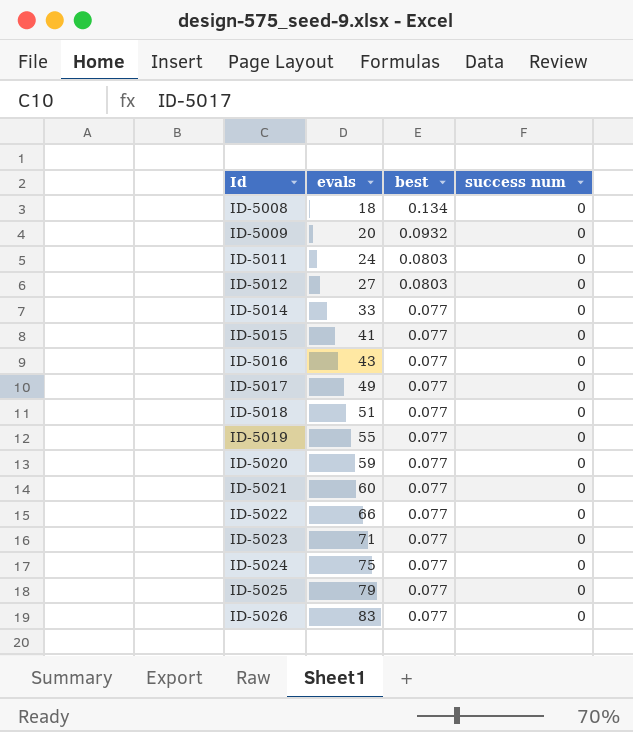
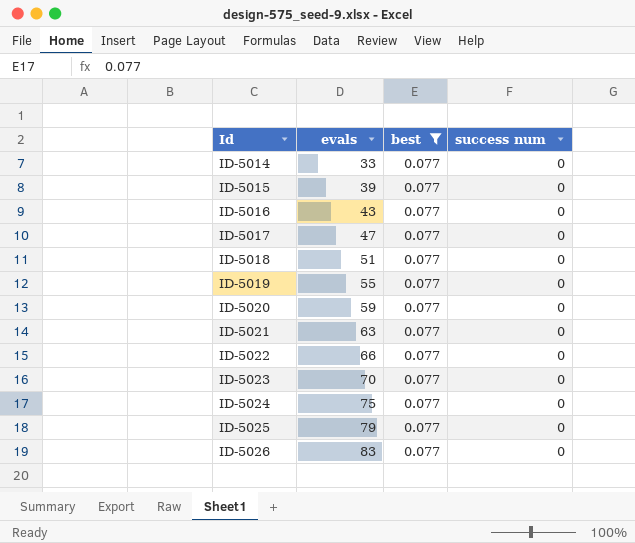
filter: none -> best = 0.077
ID-5015 | evals: 41 -> 39
ID-5017 | evals: 49 -> 47
ID-5021 | evals: 60 -> 63
ID-5023 | evals: 71 -> 70

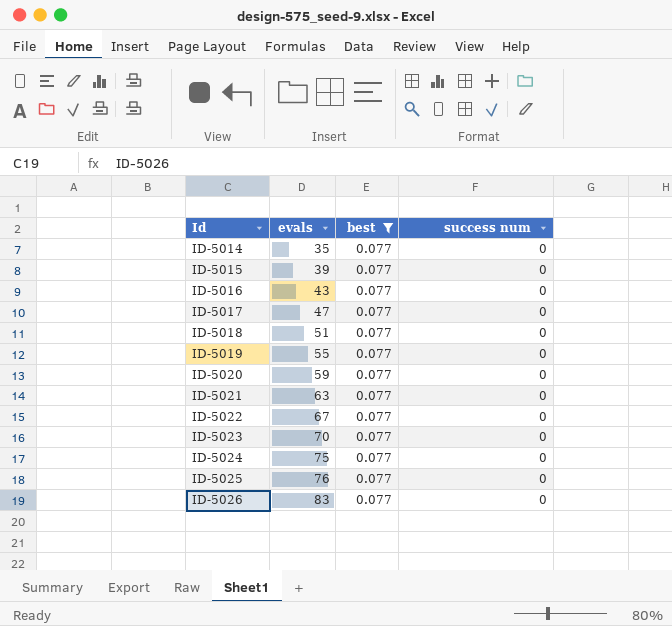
ID-5014 | evals: 33 -> 35
ID-5022 | evals: 66 -> 67
ID-5025 | evals: 79 -> 76

